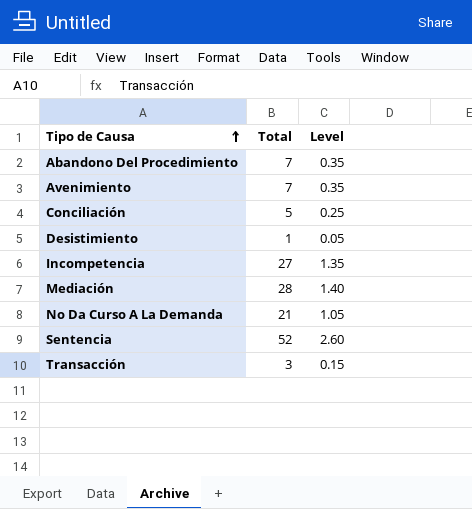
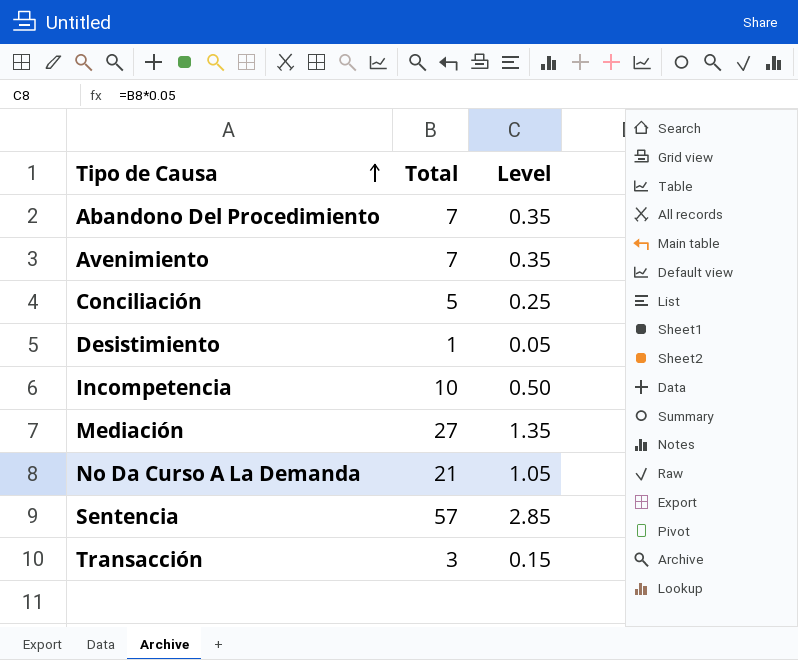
Incompetencia | Total: 27 -> 10
Incompetencia | Level: 1.35 -> 0.50
Mediación | Total: 28 -> 27
Mediación | Level: 1.40 -> 1.35
Sentencia | Total: 52 -> 57
Sentencia | Level: 2.60 -> 2.85

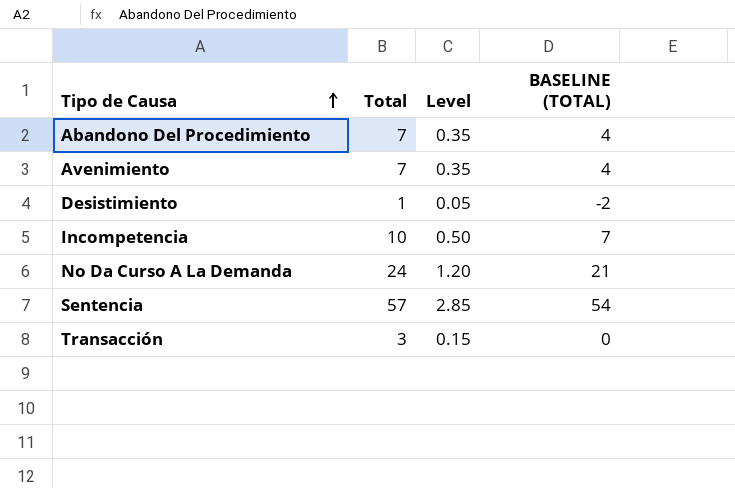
column BASELINE (TOTAL) | formula: none -> [Total] - 3
row Conciliación: 5 | 0.25 -> none
row Mediación: 27 | 1.35 -> none
No Da Curso A La Demanda | Total: 21 -> 24
No Da Curso A La Demanda | Level: 1.05 -> 1.20

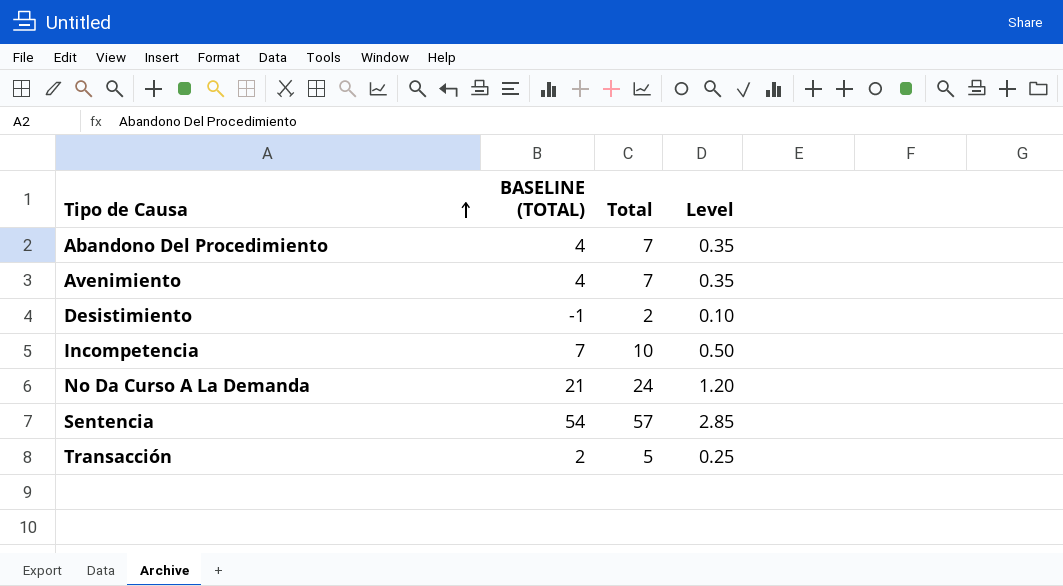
column BASELINE (TOTAL) | position: 4 -> 2
Desistimiento | BASELINE (TOTAL): -2 -> -1
Desistimiento | Total: 1 -> 2
Desistimiento | Level: 0.05 -> 0.10
Transacción | BASELINE (TOTAL): 0 -> 2
Transacción | Total: 3 -> 5
Transacción | Level: 0.15 -> 0.25

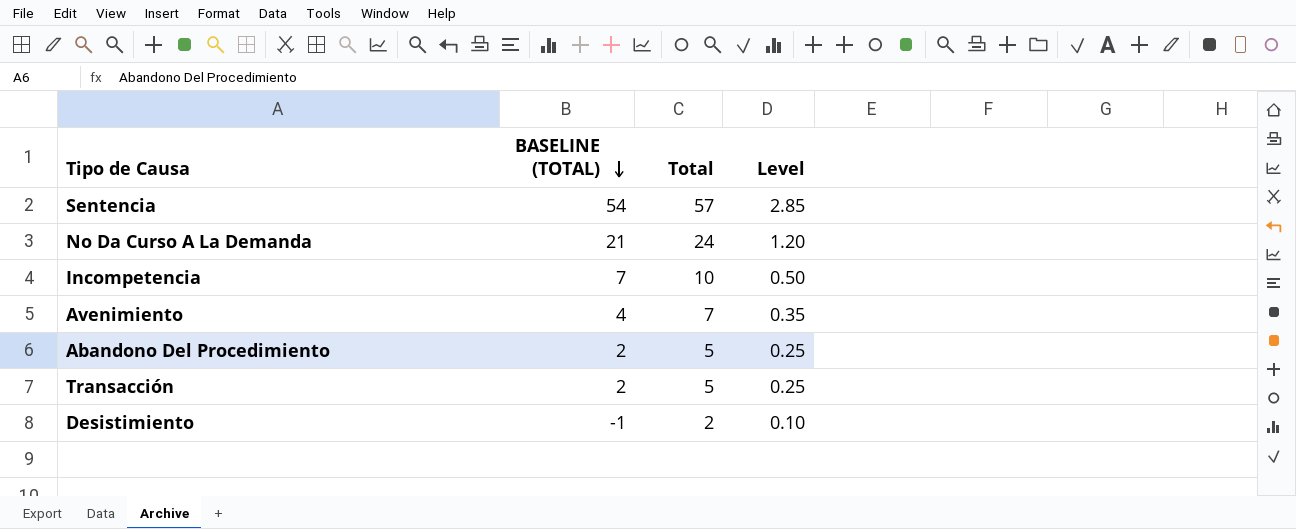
row order: Tipo de Causa ascending -> BASELINE (TOTAL) descending
Abandono Del Procedimiento | BASELINE (TOTAL): 4 -> 2
Abandono Del Procedimiento | Total: 7 -> 5
Abandono Del Procedimiento | Level: 0.35 -> 0.25

